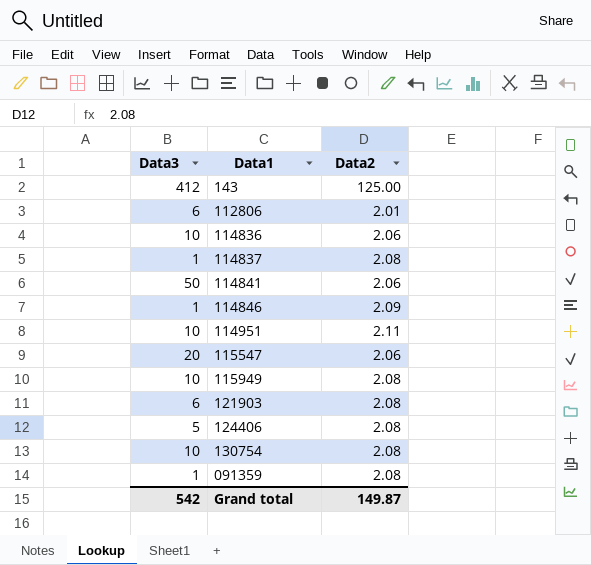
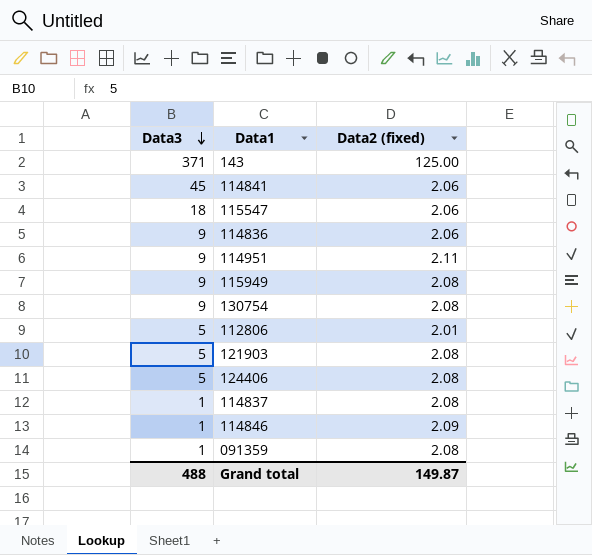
row order: none -> Data3 descending
column name: Data2 -> Data2 (fixed)
143 | Data3: 412 -> 371
114841 | Data3: 50 -> 45
115547 | Data3: 20 -> 18
114836 | Data3: 10 -> 9
114951 | Data3: 10 -> 9
115949 | Data3: 10 -> 9
130754 | Data3: 10 -> 9
112806 | Data3: 6 -> 5
121903 | Data3: 6 -> 5
Grand total | Data3: 542 -> 488

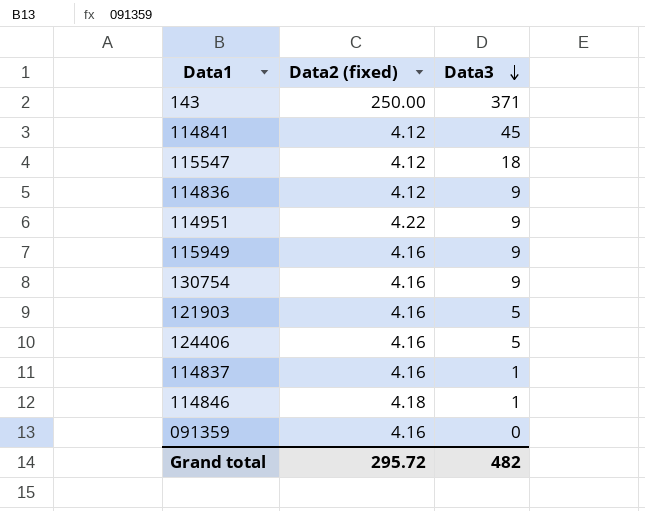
column Data3 | position: 1 -> 3
row 112806: 5 | 2.01 -> none
143 | Data2 (fixed): 125.00 -> 250.00
114841 | Data2 (fixed): 2.06 -> 4.12
115547 | Data2 (fixed): 2.06 -> 4.12
114836 | Data2 (fixed): 2.06 -> 4.12
114951 | Data2 (fixed): 2.11 -> 4.22
115949 | Data2 (fixed): 2.08 -> 4.16
130754 | Data2 (fixed): 2.08 -> 4.16
121903 | Data2 (fixed): 2.08 -> 4.16
124406 | Data2 (fixed): 2.08 -> 4.16
114837 | Data2 (fixed): 2.08 -> 4.16
114846 | Data2 (fixed): 2.09 -> 4.18
091359 | Data2 (fixed): 2.08 -> 4.16
091359 | Data3: 1 -> 0
Grand total | Data2 (fixed): 149.87 -> 295.72
Grand total | Data3: 488 -> 482

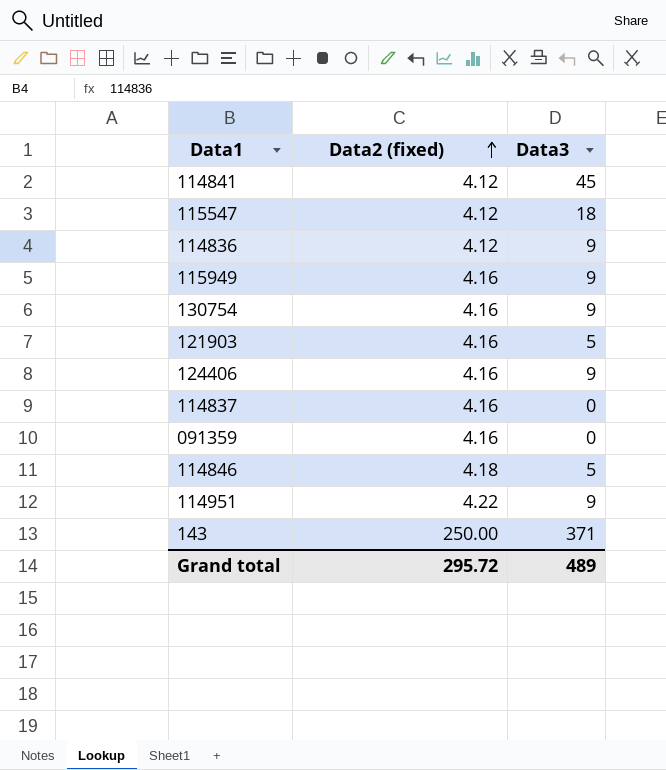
row order: Data3 descending -> Data2 (fixed) ascending
124406 | Data3: 5 -> 9
114837 | Data3: 1 -> 0
114846 | Data3: 1 -> 5
Grand total | Data3: 482 -> 489

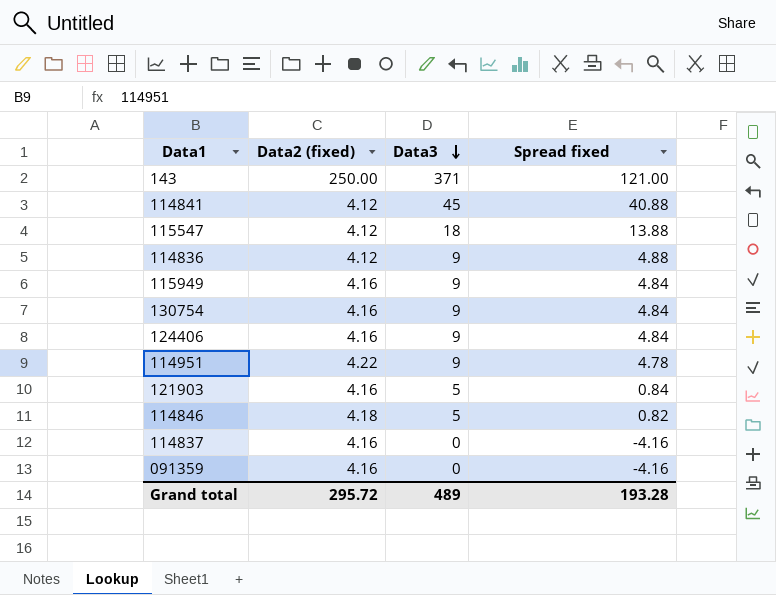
row order: Data2 (fixed) ascending -> Data3 descending
column Spread fixed | formula: none -> [Data3] - [Data2 (fixed)]

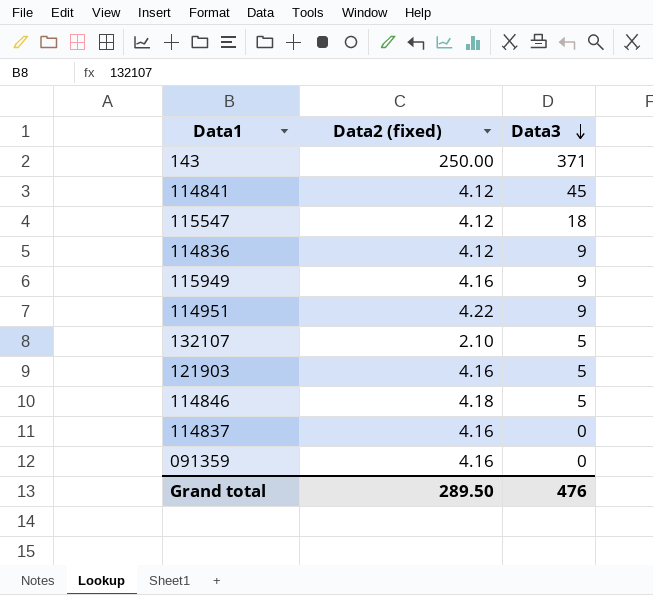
column Spread fixed | formula: [Data3] - [Data2 (fixed)] -> none
row 130754: 4.16 | 9 | 4.84 -> none
row 124406: 4.16 | 9 | 4.84 -> none
row 132107: none -> 2.10 | 5
Grand total | Data2 (fixed): 295.72 -> 289.50
Grand total | Data3: 489 -> 476

